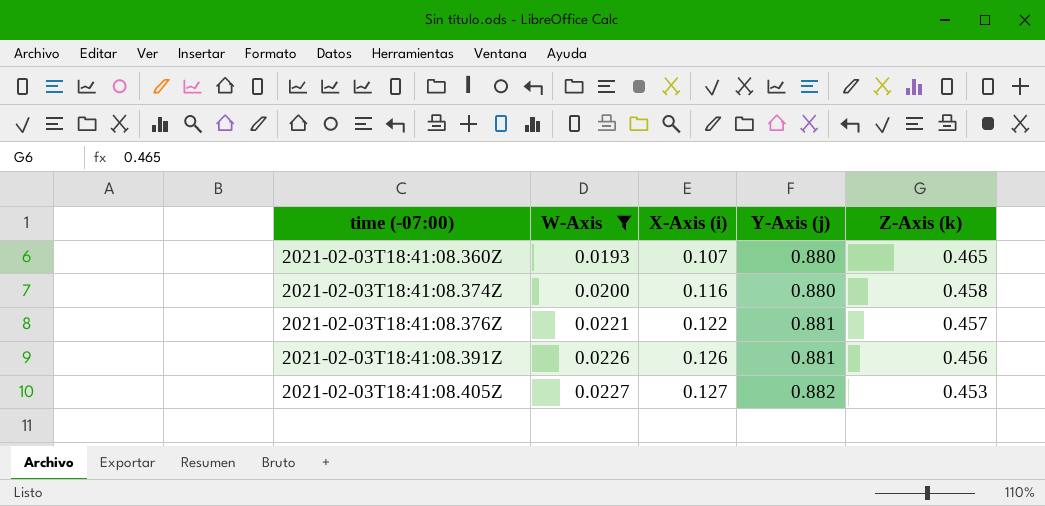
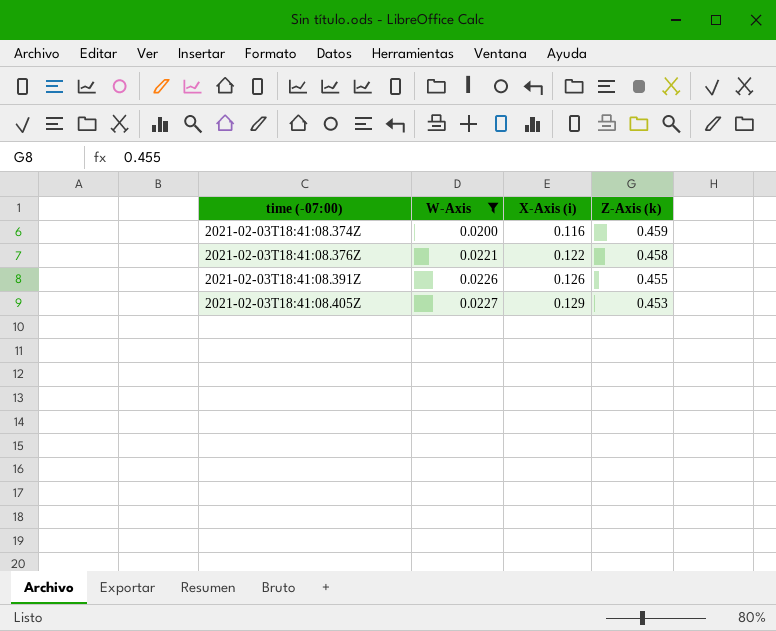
column Y-Axis (j) | position: 4 -> none
row 2021-02-03T18:41:08.360Z: 0.0193 | 0.107 | 0.880 | 0.465 -> none
2021-02-03T18:41:08.374Z | Z-Axis (k): 0.458 -> 0.459
2021-02-03T18:41:08.376Z | Z-Axis (k): 0.457 -> 0.458
2021-02-03T18:41:08.391Z | Z-Axis (k): 0.456 -> 0.455
2021-02-03T18:41:08.405Z | X-Axis (i): 0.127 -> 0.129

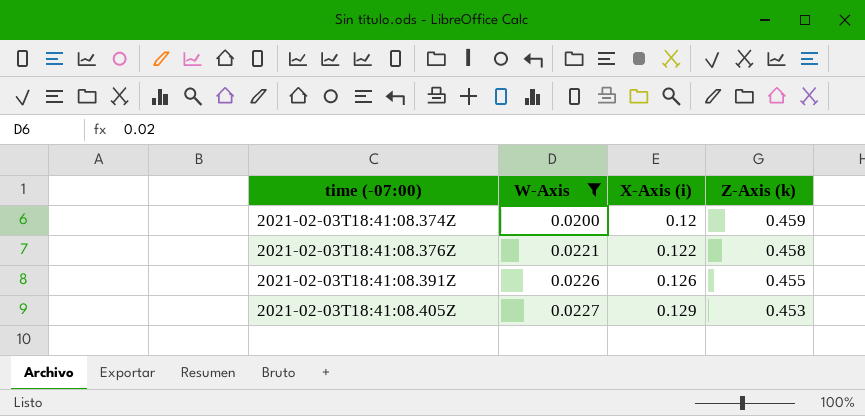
2021-02-03T18:41:08.374Z | X-Axis (i): 0.116 -> 0.12

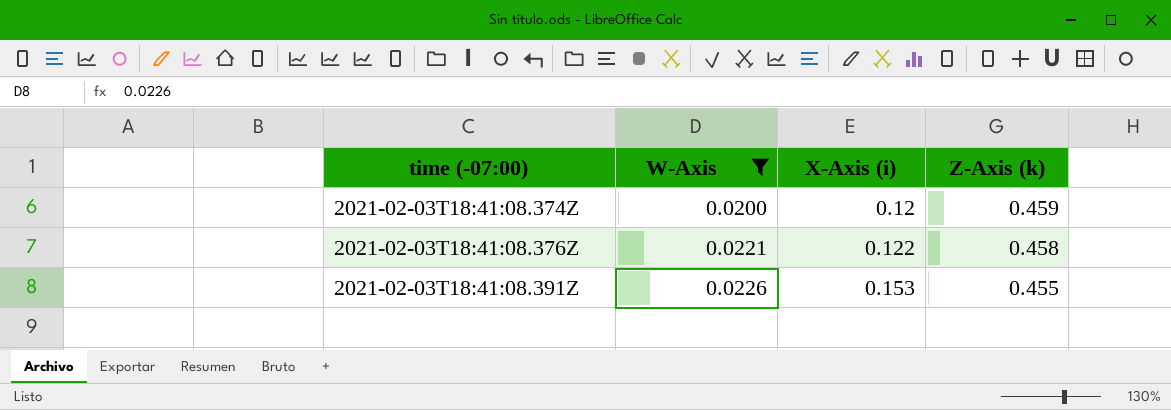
row 2021-02-03T18:41:08.405Z: 0.0227 | 0.129 | 0.453 -> none
2021-02-03T18:41:08.391Z | X-Axis (i): 0.126 -> 0.153

